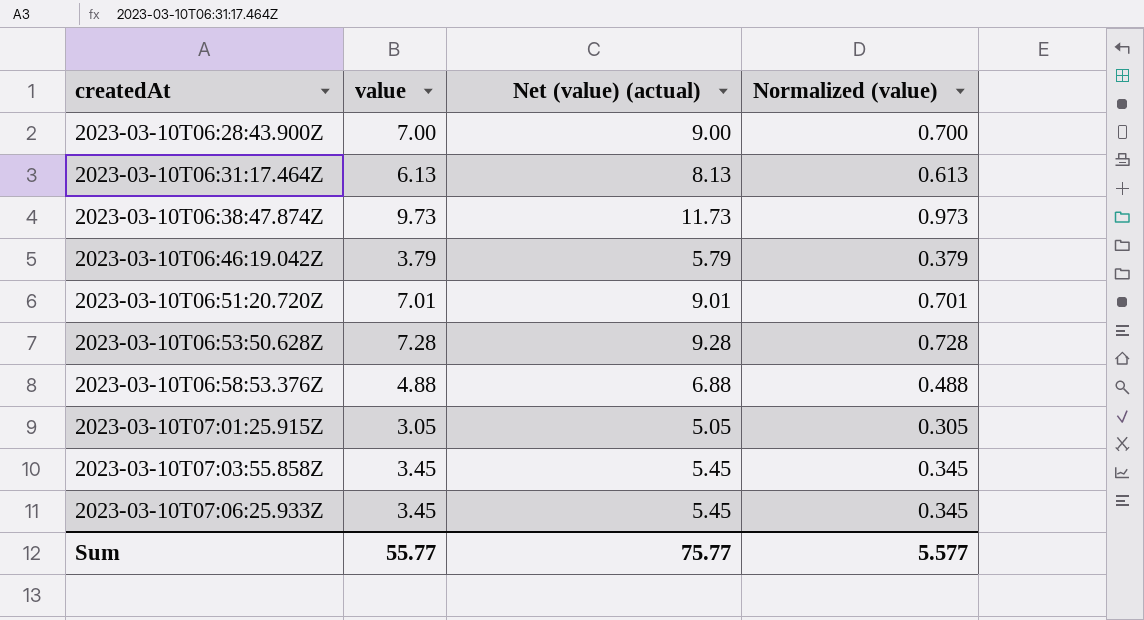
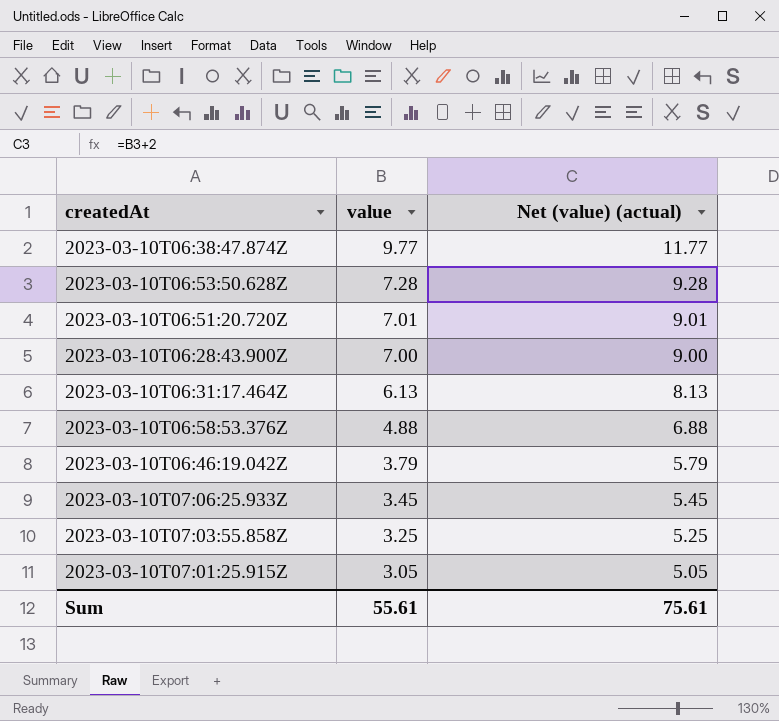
row order: createdAt ascending -> value descending
column Normalized (value) | formula: [value] * 0.1 -> none
2023-03-10T06:38:47.874Z | value: 9.73 -> 9.77
2023-03-10T06:38:47.874Z | Net (value) (actual): 11.73 -> 11.77
2023-03-10T07:03:55.858Z | value: 3.45 -> 3.25
2023-03-10T07:03:55.858Z | Net (value) (actual): 5.45 -> 5.25
Sum | value: 55.77 -> 55.61
Sum | Net (value) (actual): 75.77 -> 75.61

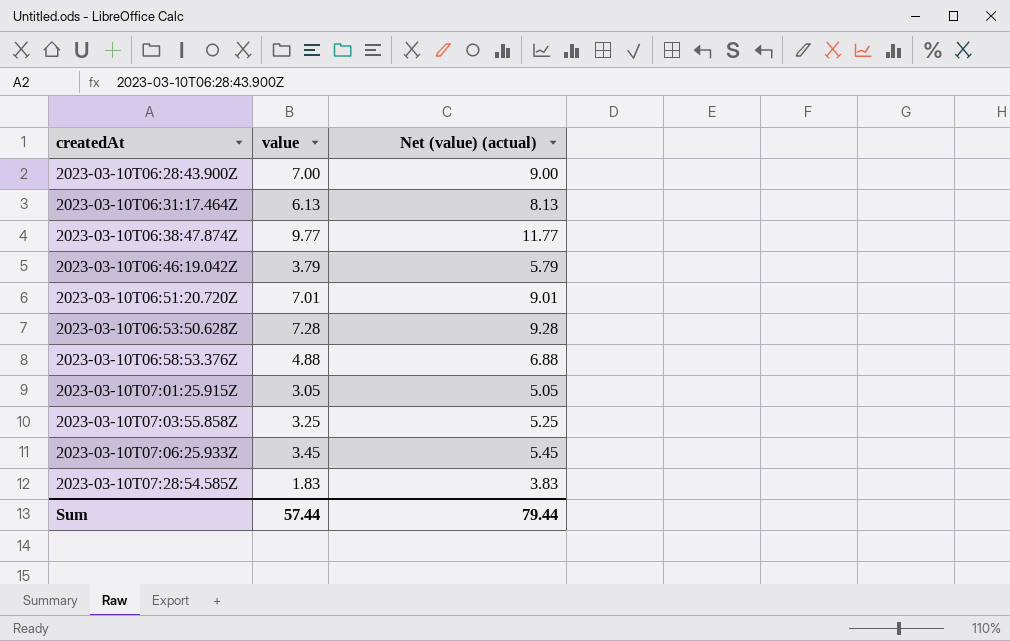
row order: value descending -> createdAt ascending
row 2023-03-10T07:28:54.585Z: none -> 1.83 | 3.83
Sum | value: 55.61 -> 57.44
Sum | Net (value) (actual): 75.61 -> 79.44

